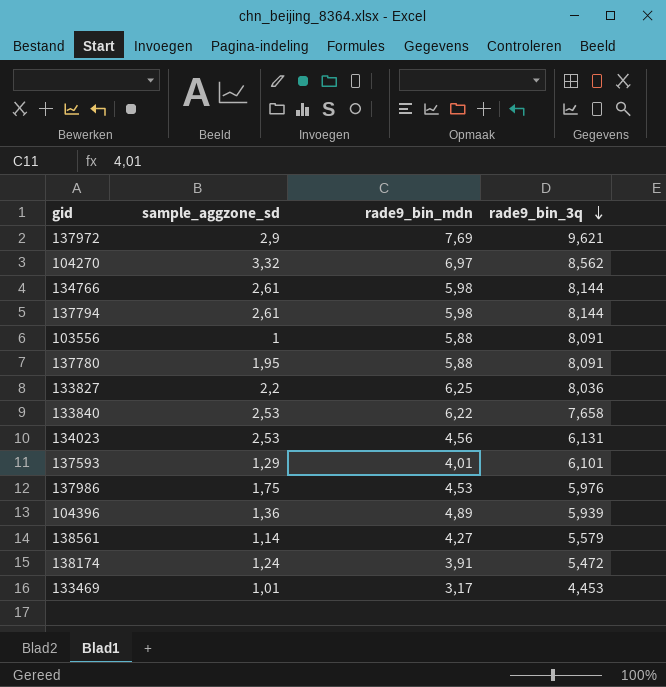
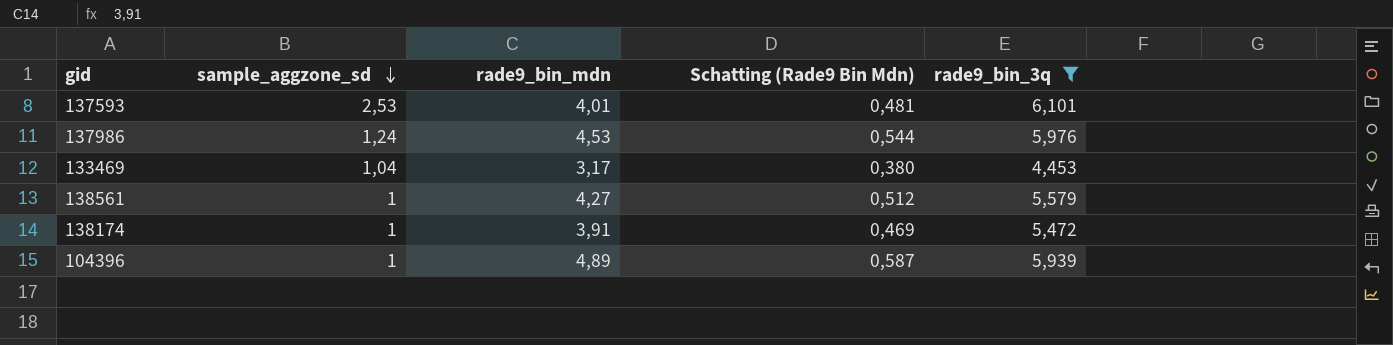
filter: none -> rade9_bin_3q <= 6,101
row order: rade9_bin_3q descending -> sample_aggzone_sd descending
column Schatting (Rade9 Bin Mdn) | formula: none -> [rade9_bin_mdn] * 0,12
137593 | sample_aggzone_sd: 1,29 -> 2,53
137986 | sample_aggzone_sd: 1,75 -> 1,24
133469 | sample_aggzone_sd: 1,01 -> 1,04
138561 | sample_aggzone_sd: 1,14 -> 1
138174 | sample_aggzone_sd: 1,24 -> 1
104396 | sample_aggzone_sd: 1,36 -> 1

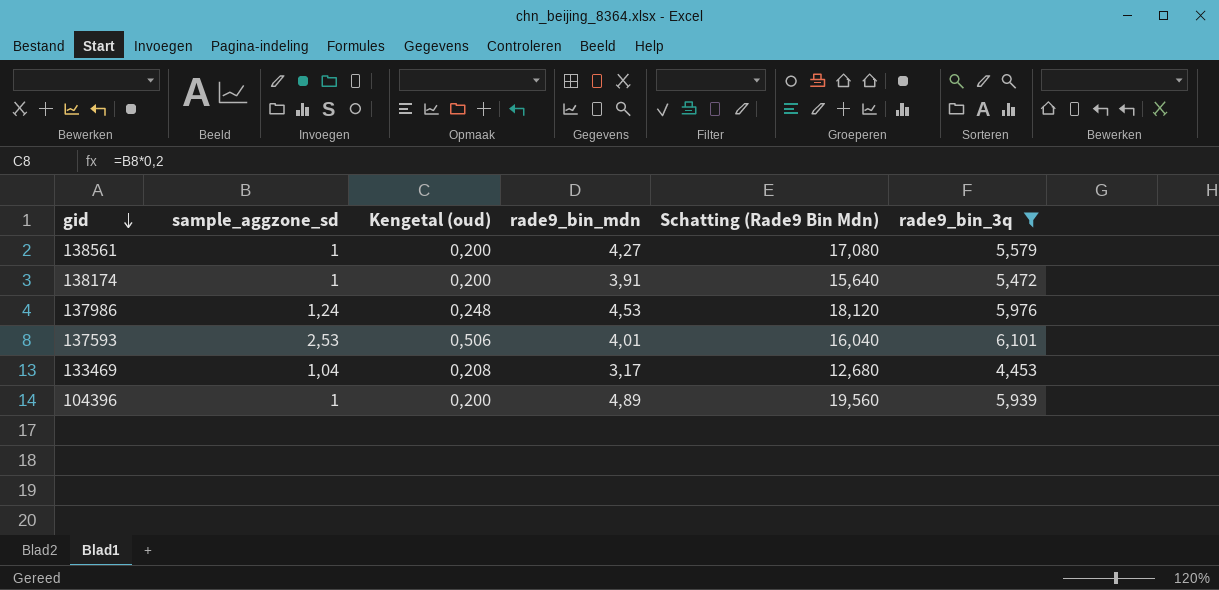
row order: sample_aggzone_sd descending -> gid descending
column Kengetal (oud) | formula: none -> [sample_aggzone_sd] * 0,2
column Schatting (Rade9 Bin Mdn) | formula: [rade9_bin_mdn] * 0,12 -> [rade9_bin_mdn] * 4

